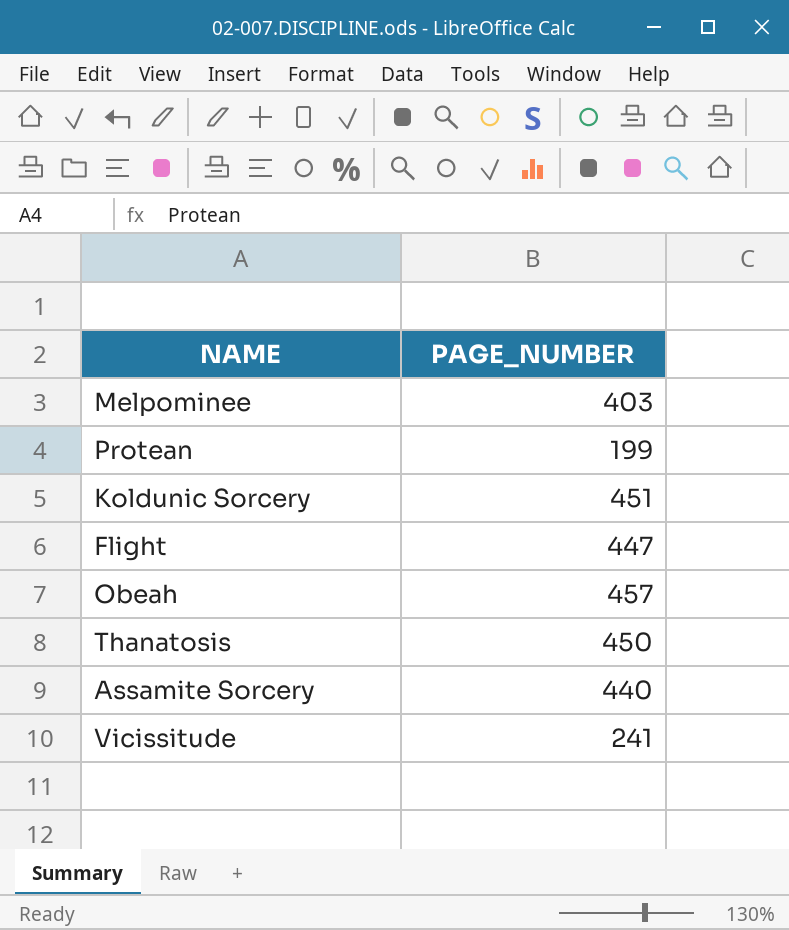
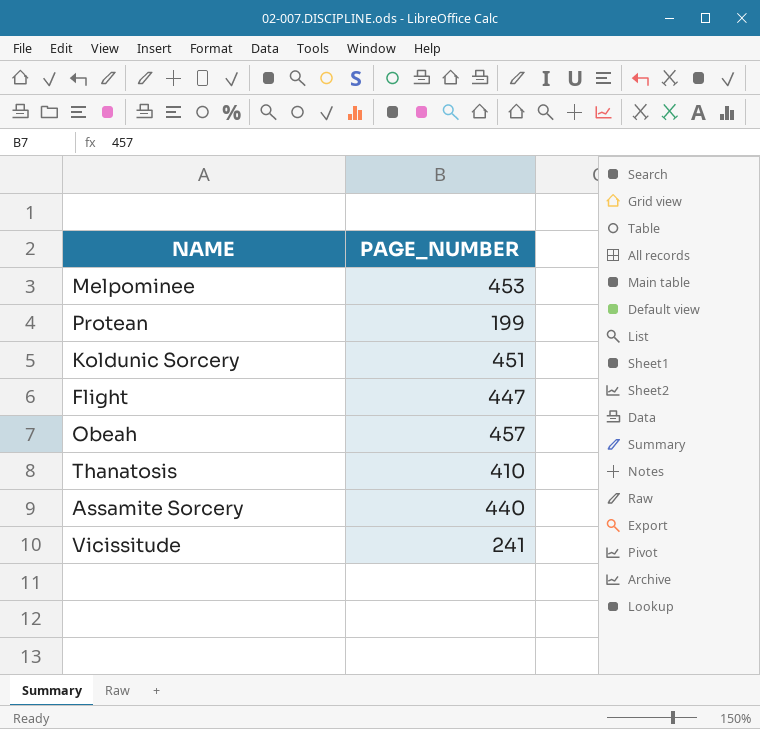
Melpominee | PAGE_NUMBER: 403 -> 453
Thanatosis | PAGE_NUMBER: 450 -> 410

